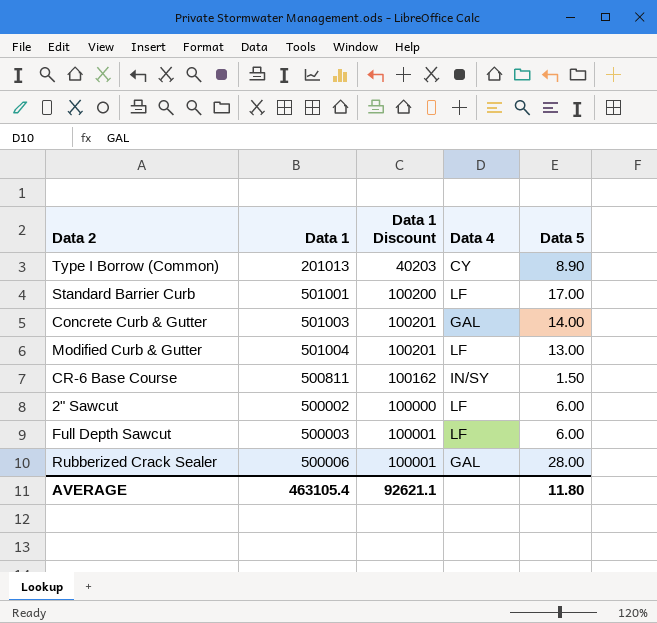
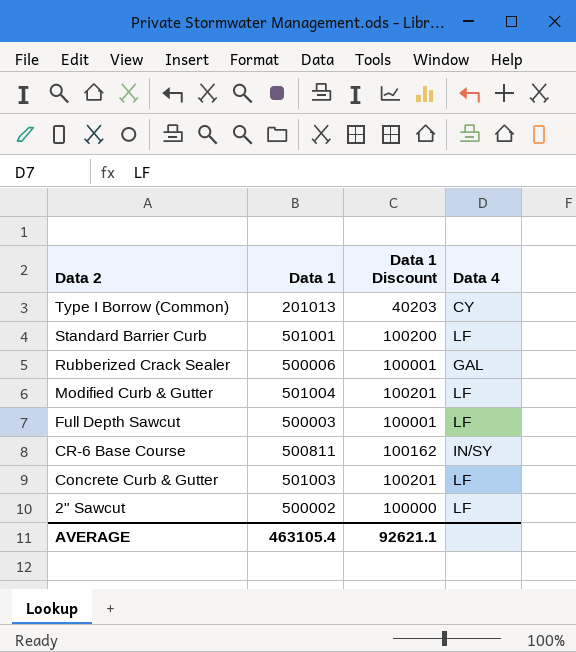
row order: none -> Data 2 descending
column Data 5 | position: 5 -> none
Concrete Curb & Gutter | Data 4: GAL -> LF

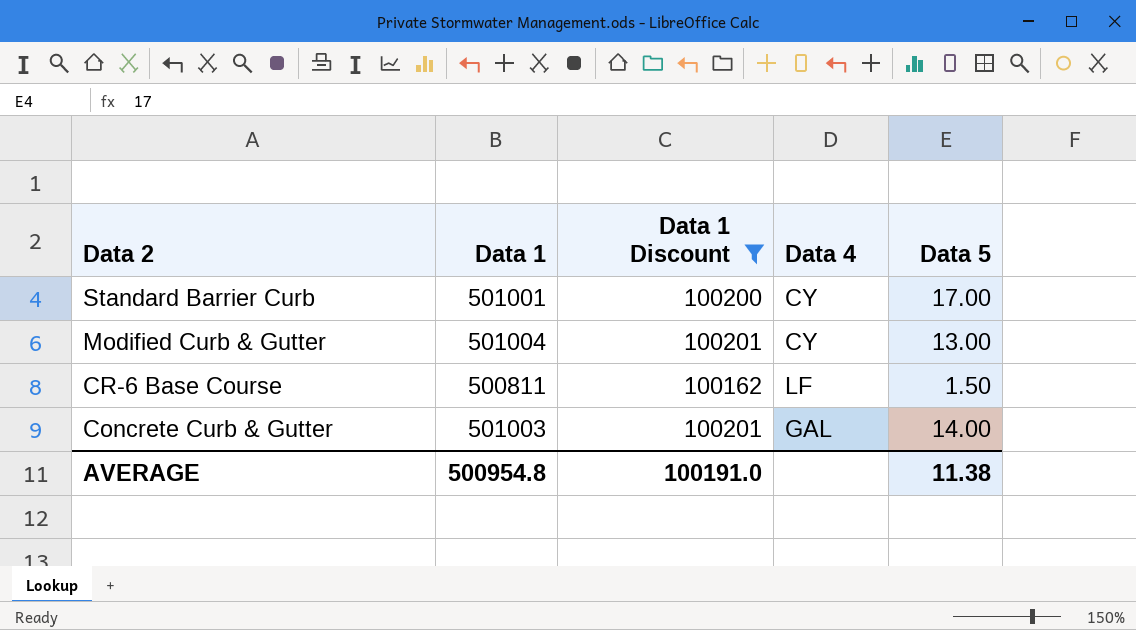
filter: none -> Data 1 Discount >= 100162
column Data 5 | position: none -> 5
Standard Barrier Curb | Data 4: LF -> CY
Modified Curb & Gutter | Data 4: LF -> CY
CR-6 Base Course | Data 4: IN/SY -> LF
Concrete Curb & Gutter | Data 4: LF -> GAL
AVERAGE | Data 1: 463105.4 -> 500954.8
AVERAGE | Data 1 Discount: 92621.1 -> 100191.0

